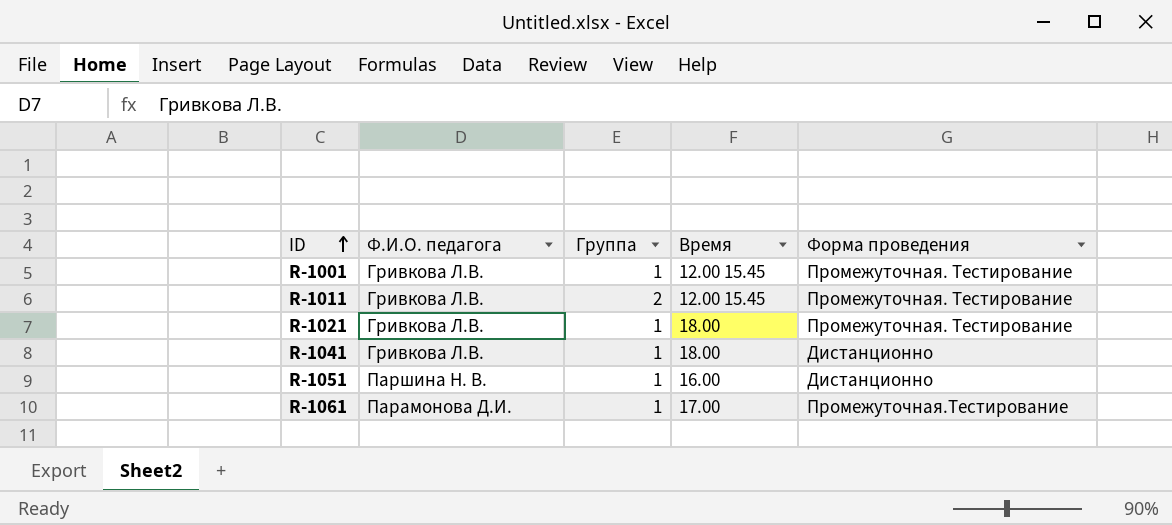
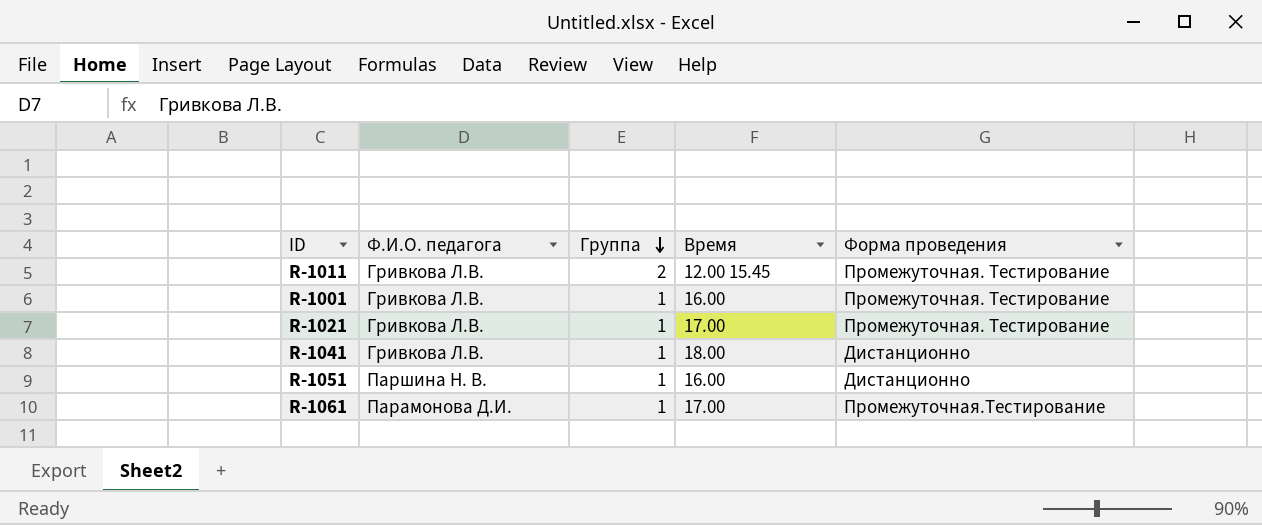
row order: ID ascending -> Группа descending
R-1001 | Время: 12.00 15.45 -> 16.00
R-1021 | Время: 18.00 -> 17.00

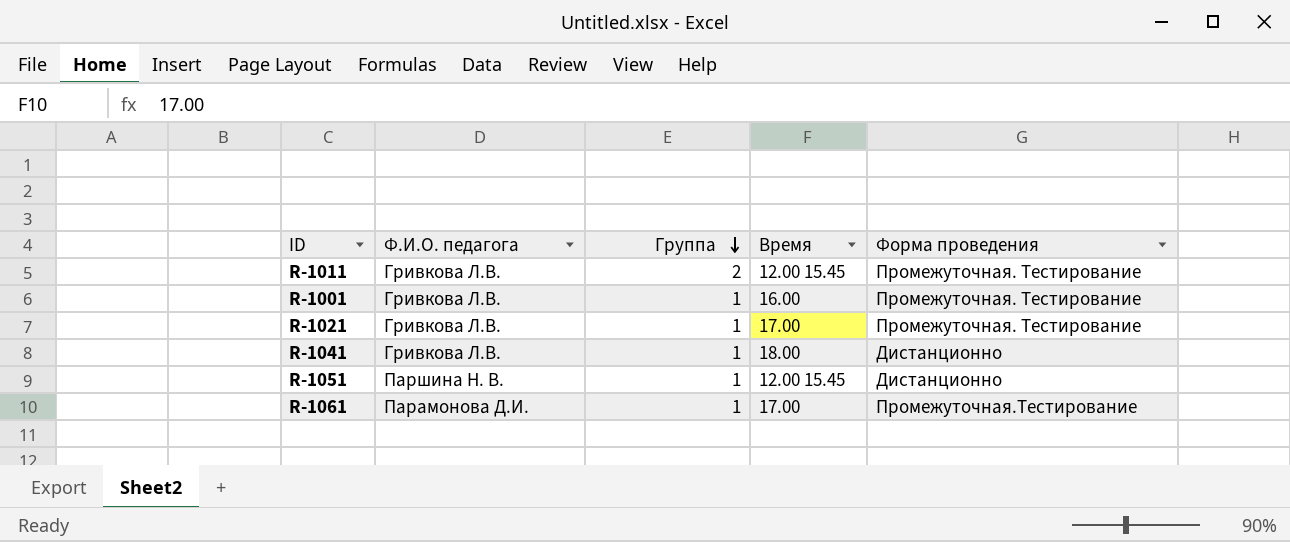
R-1051 | Время: 16.00 -> 12.00 15.45

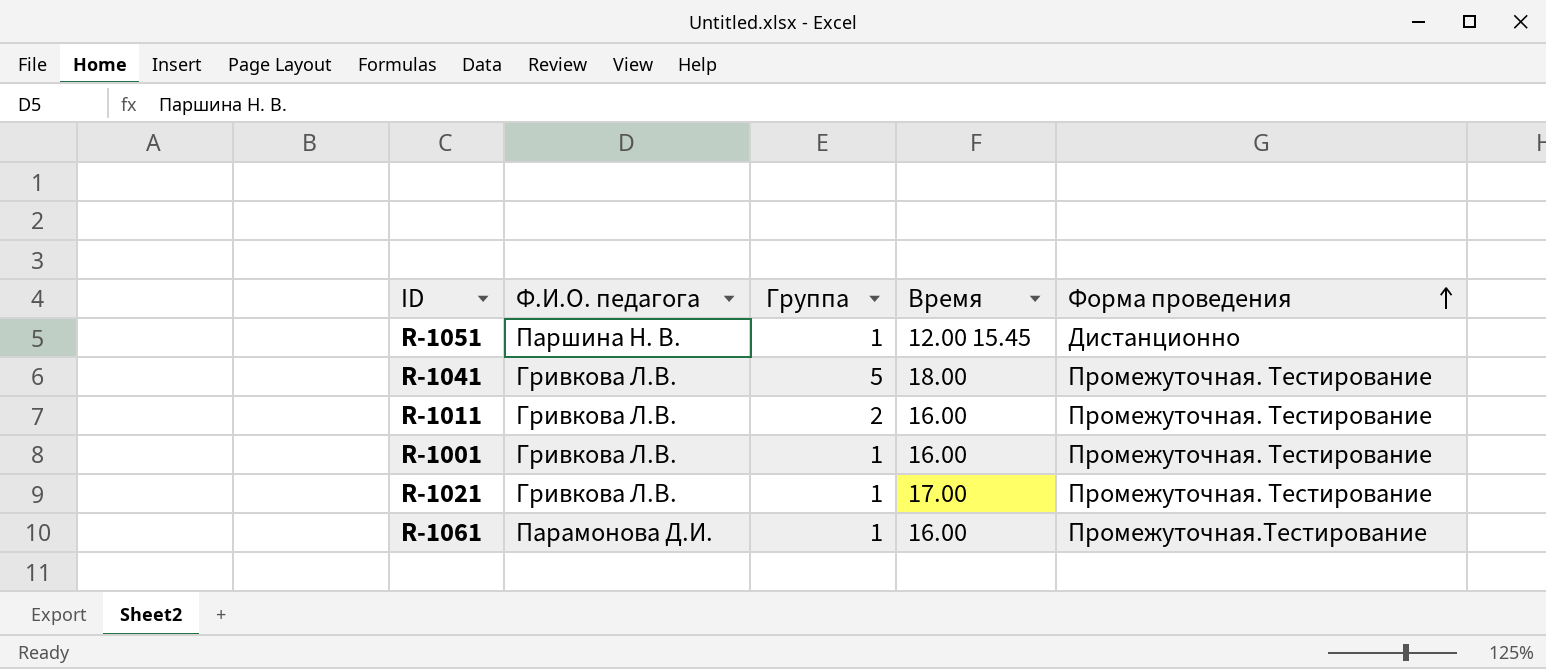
row order: Группа descending -> Форма проведения ascending
R-1041 | Группа: 1 -> 5
R-1041 | Форма проведения: Дистанционно -> Промежуточная. Тестирование
R-1011 | Время: 12.00 15.45 -> 16.00
R-1061 | Время: 17.00 -> 16.00

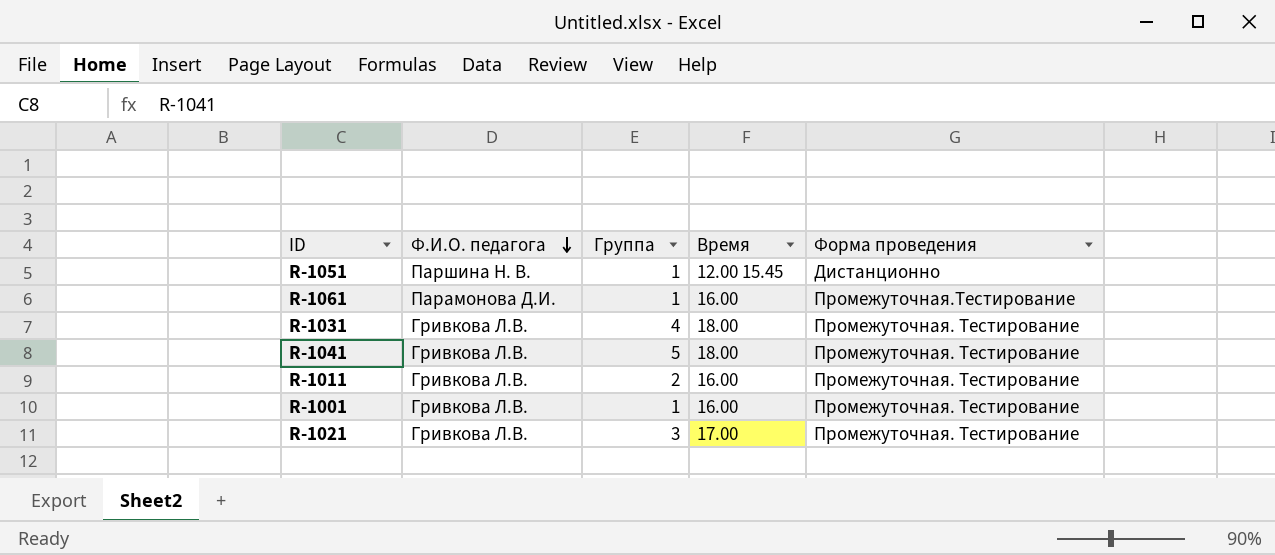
row order: Форма проведения ascending -> Ф.И.О. педагога descending
row R-1031: none -> Гривкова Л.В. | 4 | 18.00 | Промежуточная. Тестирование
R-1021 | Группа: 1 -> 3

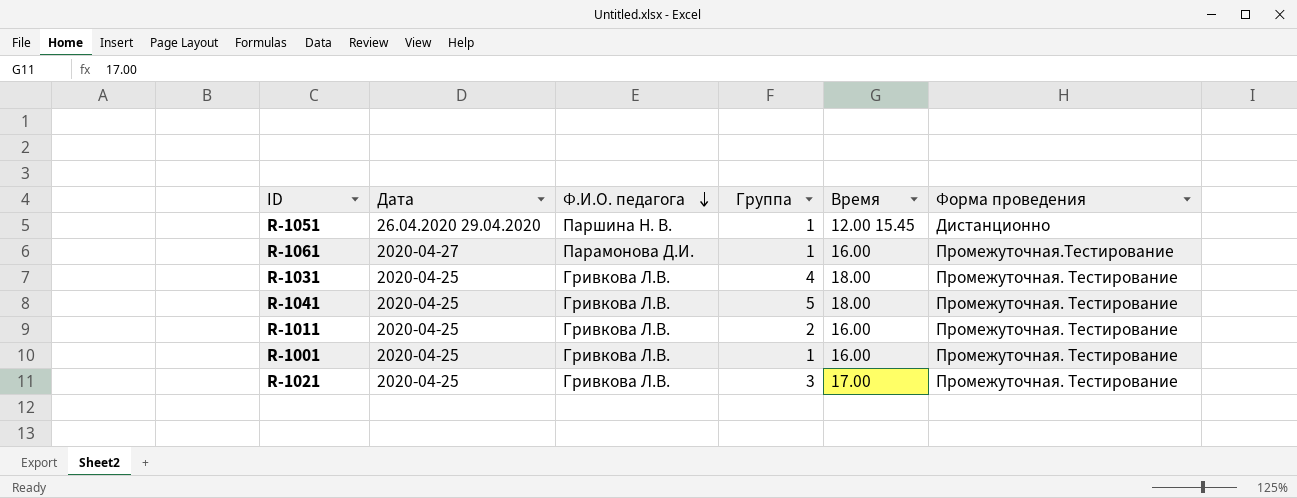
column Дата | position: none -> 2

